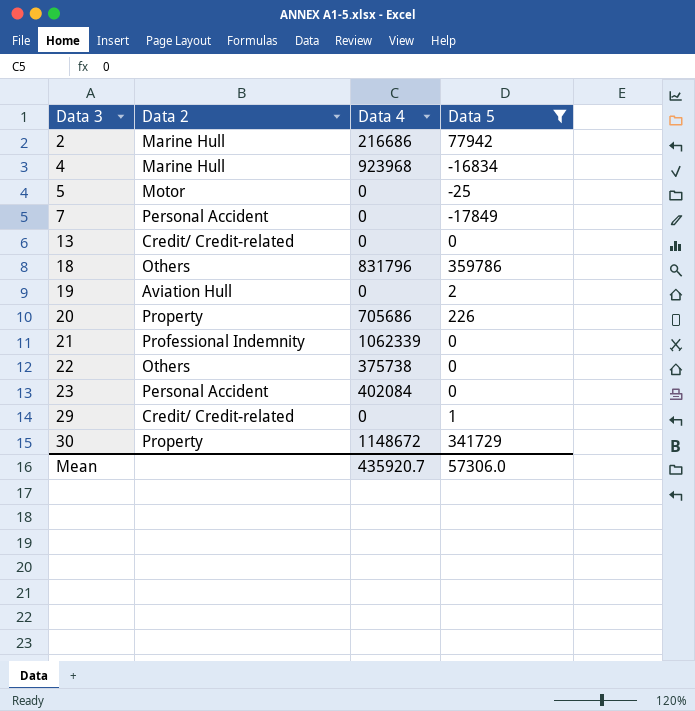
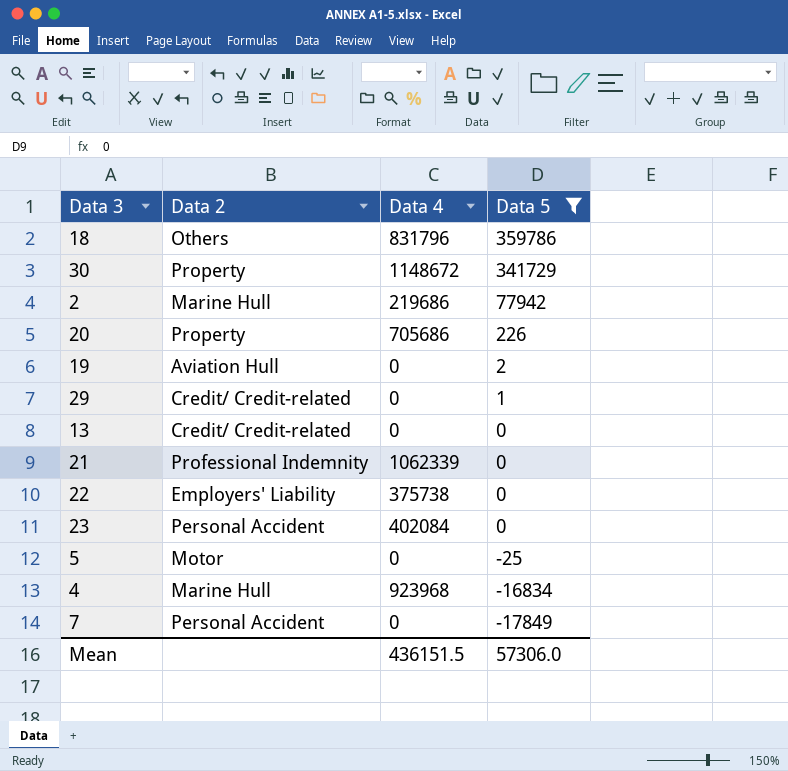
row order: Data 3 ascending -> Data 5 descending
2 | Data 4: 216686 -> 219686
22 | Data 2: Others -> Employers' Liability
Mean | Data 4: 435920.7 -> 436151.5

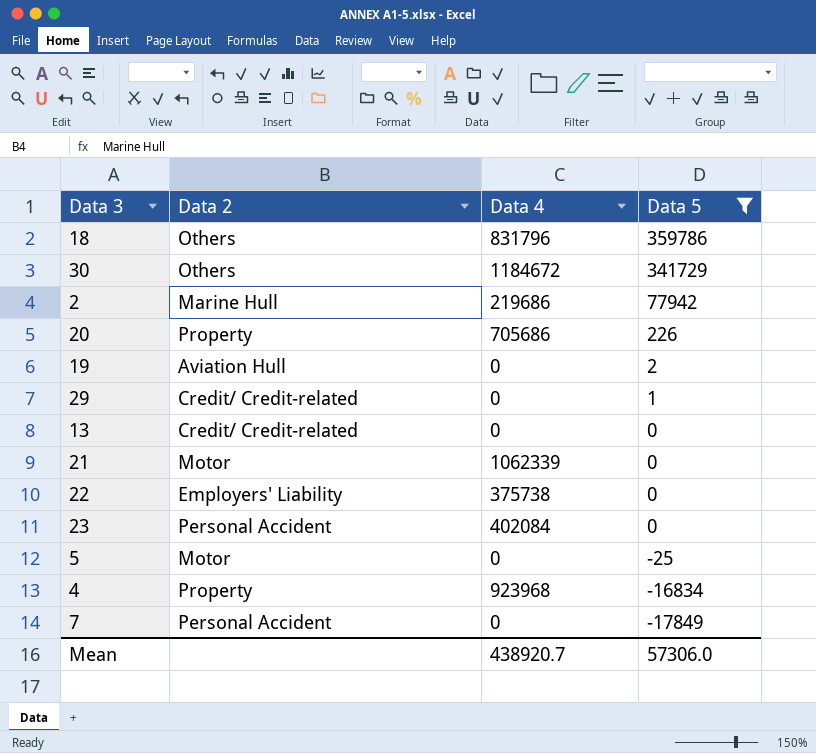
30 | Data 2: Property -> Others
30 | Data 4: 1148672 -> 1184672
21 | Data 2: Professional Indemnity -> Motor
4 | Data 2: Marine Hull -> Property
Mean | Data 4: 436151.5 -> 438920.7

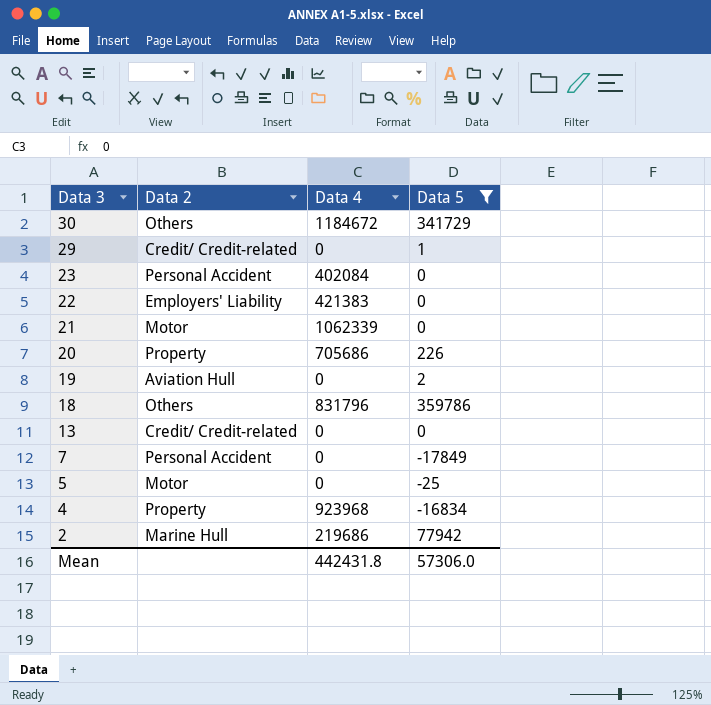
row order: Data 5 descending -> Data 3 descending
22 | Data 4: 375738 -> 421383
Mean | Data 4: 438920.7 -> 442431.8

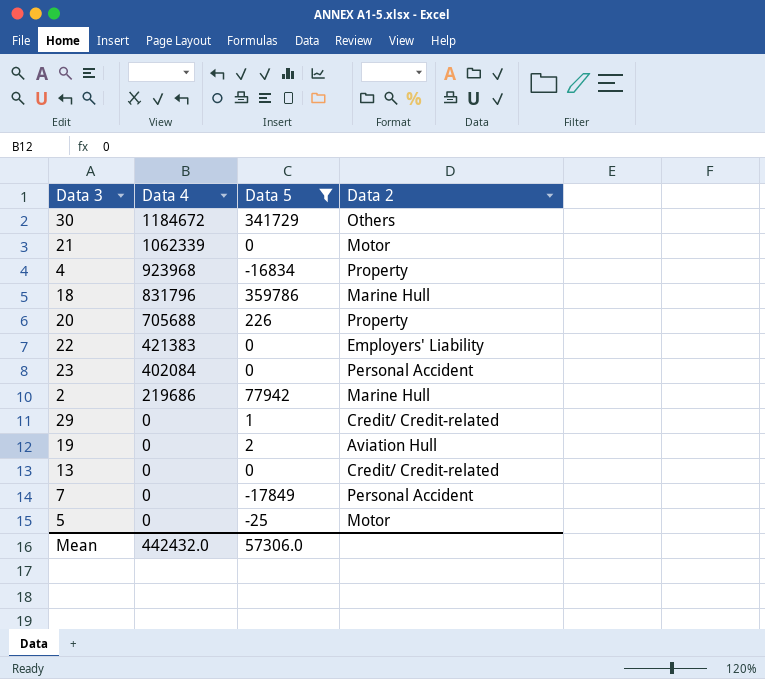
row order: Data 3 descending -> Data 4 descending
column Data 2 | position: 2 -> 4
18 | Data 2: Others -> Marine Hull
20 | Data 4: 705686 -> 705688
Mean | Data 4: 442431.8 -> 442432.0

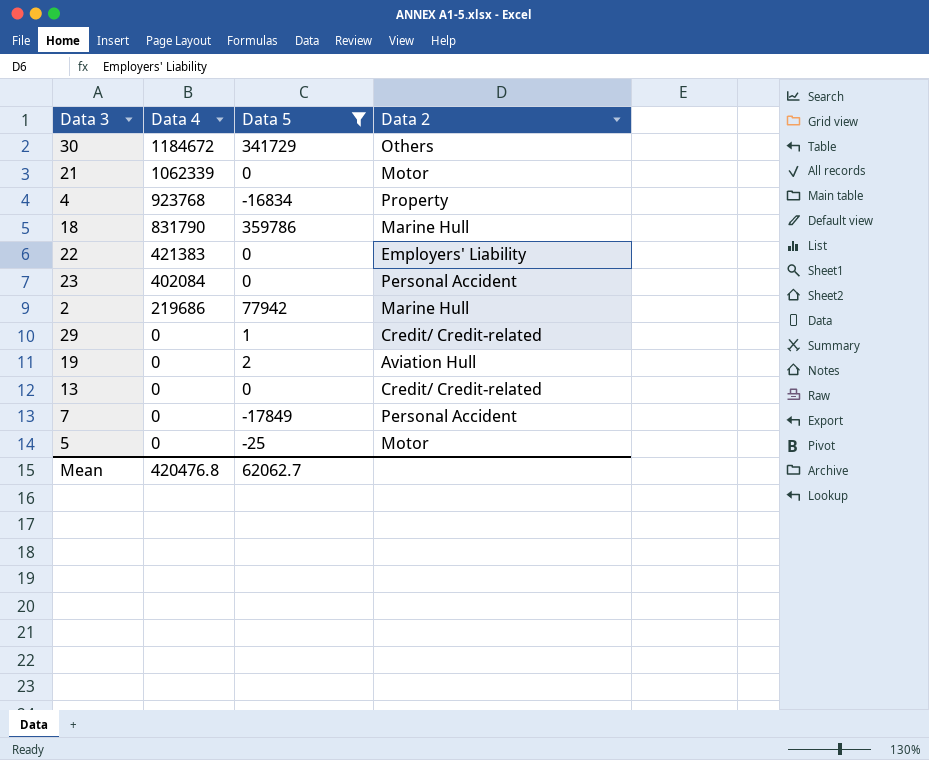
row 20: 705688 | 226 | Property -> none
4 | Data 4: 923968 -> 923768
18 | Data 4: 831796 -> 831790
Mean | Data 4: 442432.0 -> 420476.8
Mean | Data 5: 57306.0 -> 62062.7

